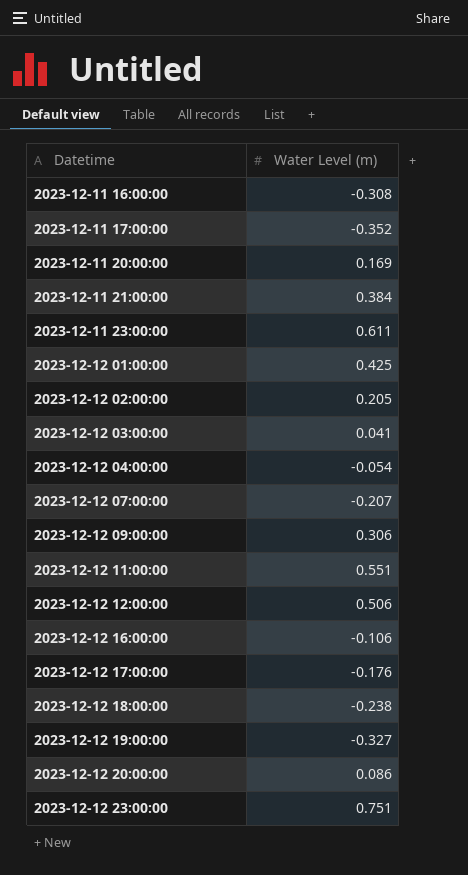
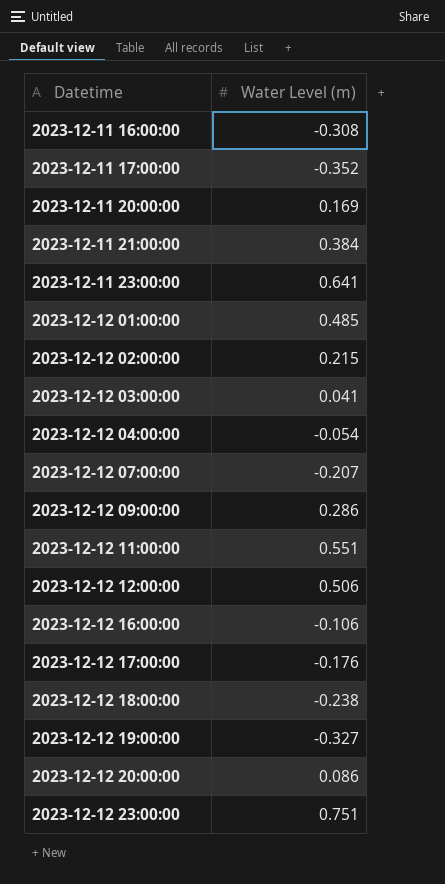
2023-12-11 23:00:00 | Water Level (m): 0.611 -> 0.641
2023-12-12 01:00:00 | Water Level (m): 0.425 -> 0.485
2023-12-12 02:00:00 | Water Level (m): 0.205 -> 0.215
2023-12-12 09:00:00 | Water Level (m): 0.306 -> 0.286

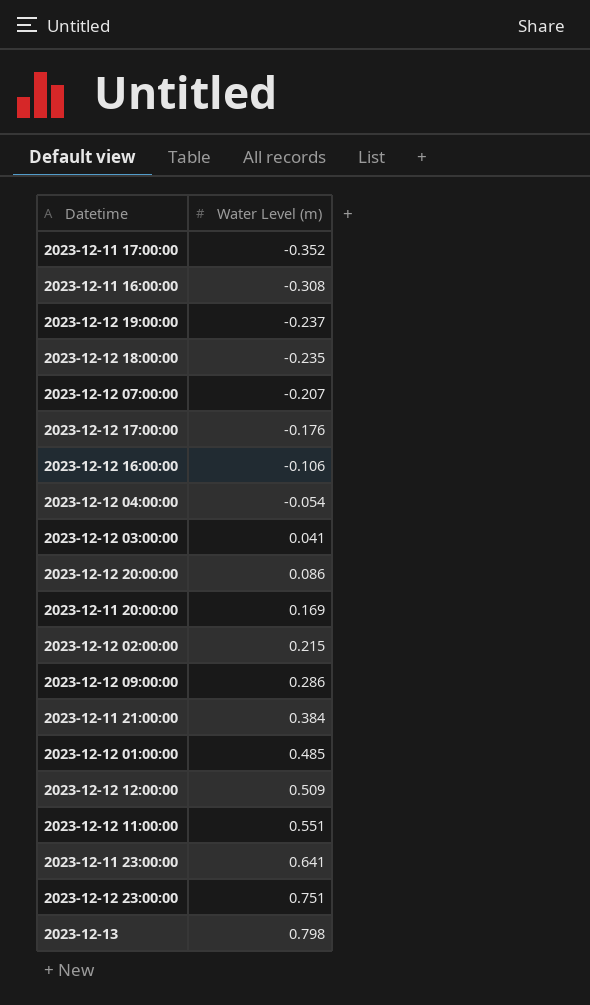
row order: Datetime ascending -> Water Level (m) ascending
2023-12-12 19:00:00 | Water Level (m): -0.327 -> -0.237
2023-12-12 18:00:00 | Water Level (m): -0.238 -> -0.235
2023-12-12 12:00:00 | Water Level (m): 0.506 -> 0.509
row 2023-12-13: none -> 0.798

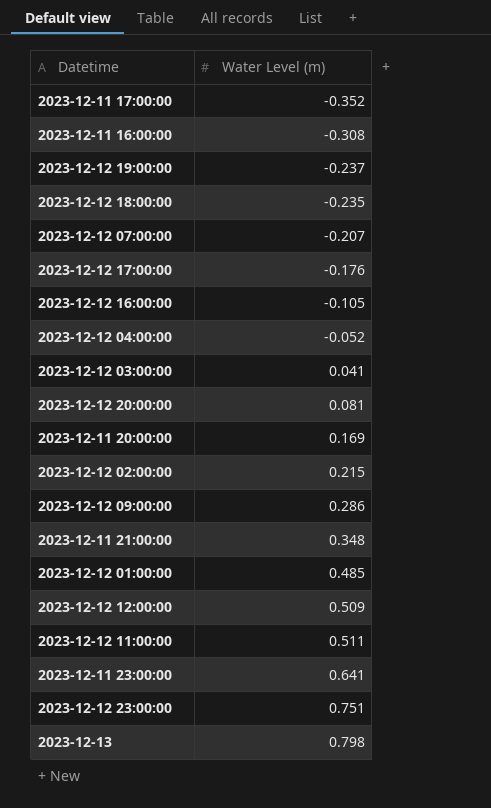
2023-12-12 16:00:00 | Water Level (m): -0.106 -> -0.105
2023-12-12 04:00:00 | Water Level (m): -0.054 -> -0.052
2023-12-12 20:00:00 | Water Level (m): 0.086 -> 0.081
2023-12-11 21:00:00 | Water Level (m): 0.384 -> 0.348
2023-12-12 11:00:00 | Water Level (m): 0.551 -> 0.511

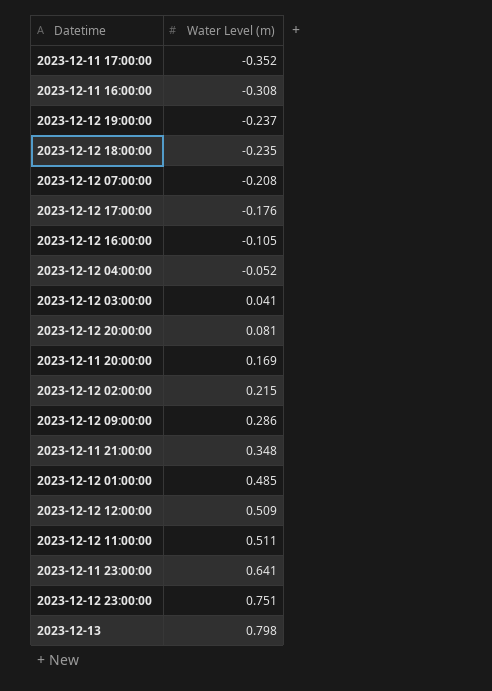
2023-12-12 07:00:00 | Water Level (m): -0.207 -> -0.208

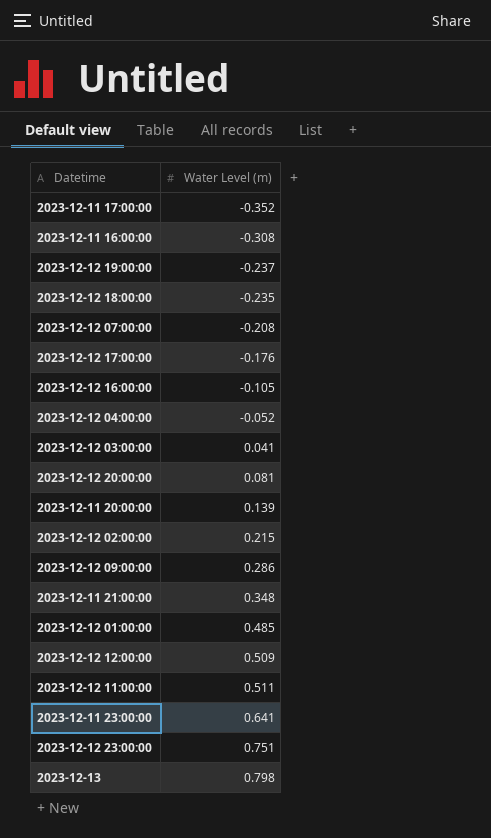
2023-12-11 20:00:00 | Water Level (m): 0.169 -> 0.139

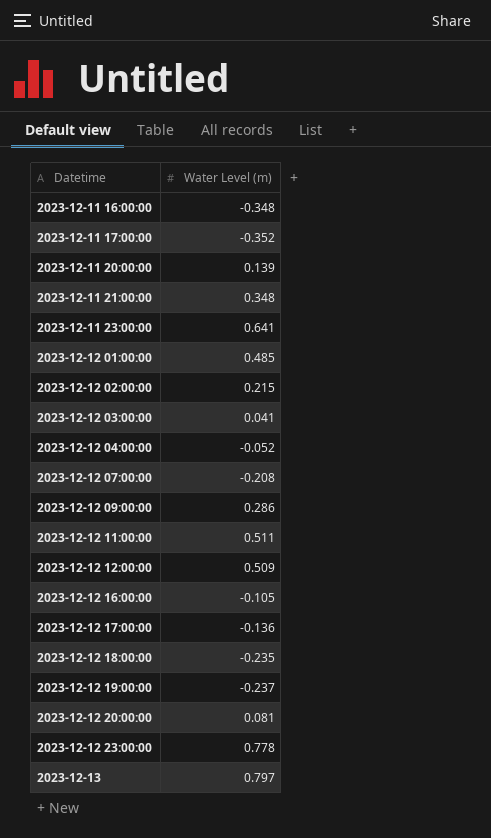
row order: Water Level (m) ascending -> Datetime ascending
2023-12-11 16:00:00 | Water Level (m): -0.308 -> -0.348
2023-12-12 17:00:00 | Water Level (m): -0.176 -> -0.136
2023-12-12 23:00:00 | Water Level (m): 0.751 -> 0.778
2023-12-13 | Water Level (m): 0.798 -> 0.797

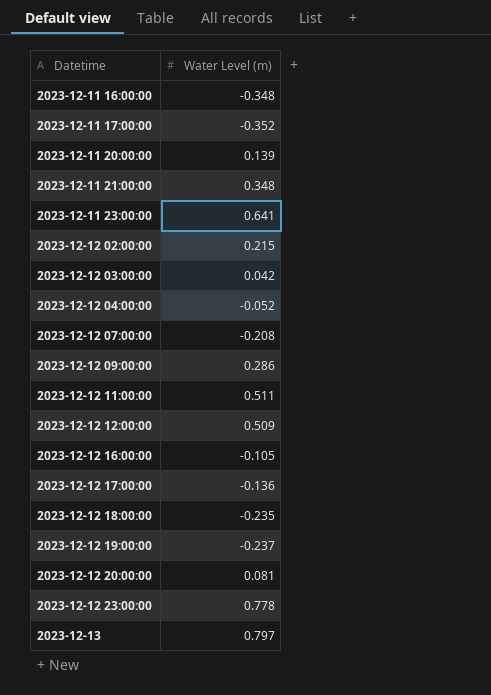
row 2023-12-12 01:00:00: 0.485 -> none
2023-12-12 03:00:00 | Water Level (m): 0.041 -> 0.042

